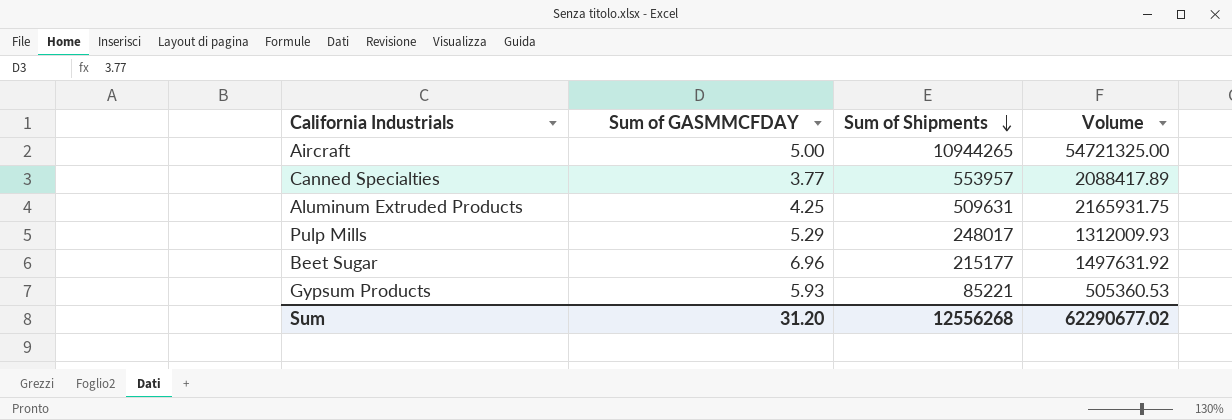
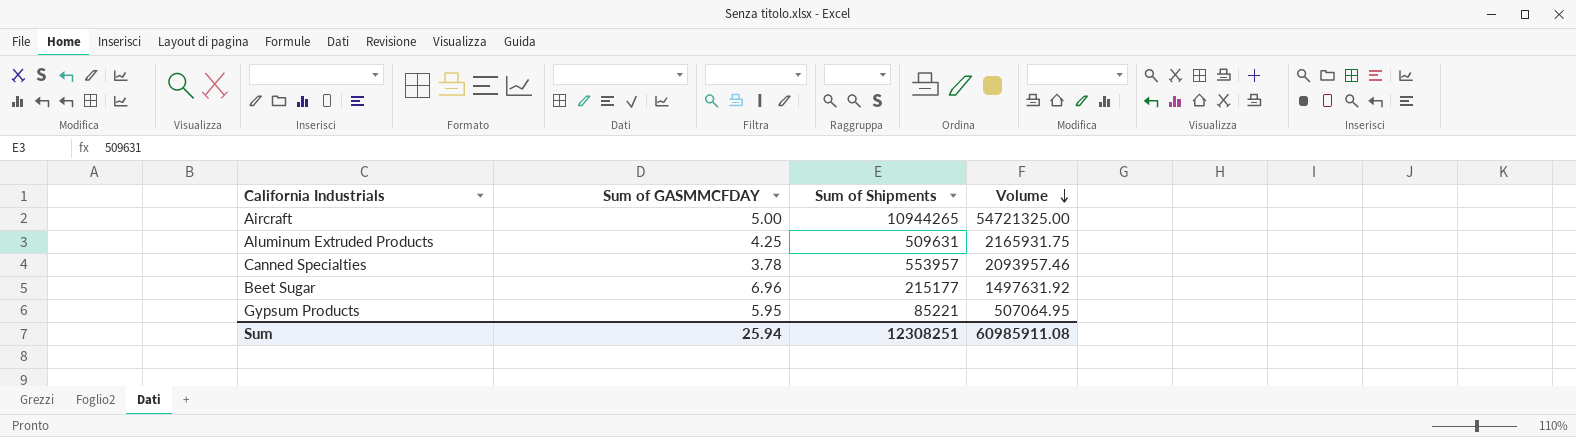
row order: Sum of Shipments descending -> Volume descending
row Pulp Mills: 5.29 | 248017 | 1312009.93 -> none
Canned Specialties | Sum of GASMMCFDAY: 3.77 -> 3.78
Canned Specialties | Volume: 2088417.89 -> 2093957.46
Gypsum Products | Sum of GASMMCFDAY: 5.93 -> 5.95
Gypsum Products | Volume: 505360.53 -> 507064.95
Sum | Sum of GASMMCFDAY: 31.20 -> 25.94
Sum | Sum of Shipments: 12556268 -> 12308251
Sum | Volume: 62290677.02 -> 60985911.08

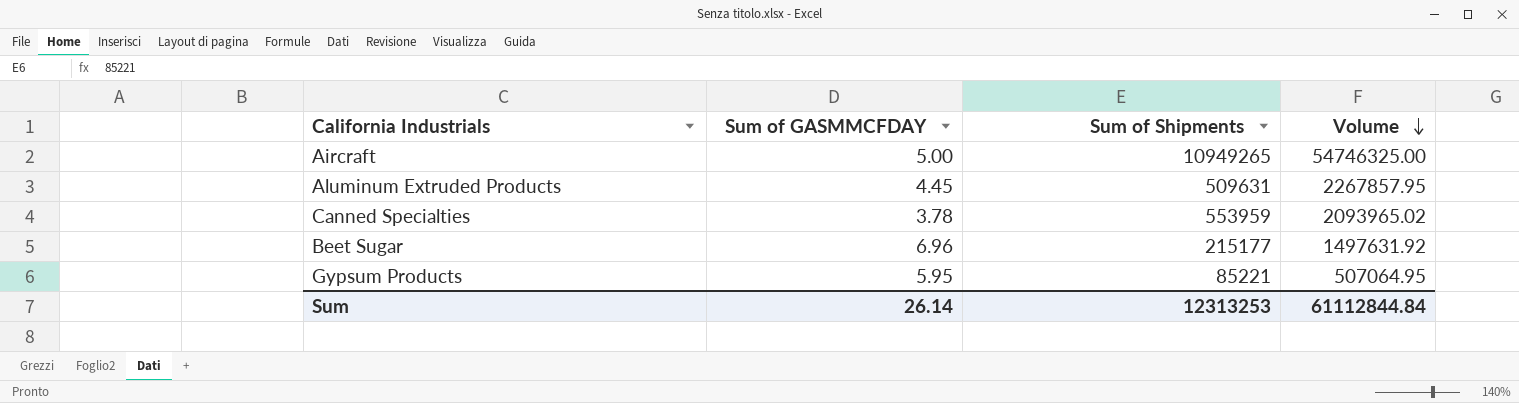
Aircraft | Sum of Shipments: 10944265 -> 10949265
Aircraft | Volume: 54721325.00 -> 54746325.00
Aluminum Extruded Products | Sum of GASMMCFDAY: 4.25 -> 4.45
Aluminum Extruded Products | Volume: 2165931.75 -> 2267857.95
Canned Specialties | Sum of Shipments: 553957 -> 553959
Canned Specialties | Volume: 2093957.46 -> 2093965.02
Sum | Sum of GASMMCFDAY: 25.94 -> 26.14
Sum | Sum of Shipments: 12308251 -> 12313253
Sum | Volume: 60985911.08 -> 61112844.84

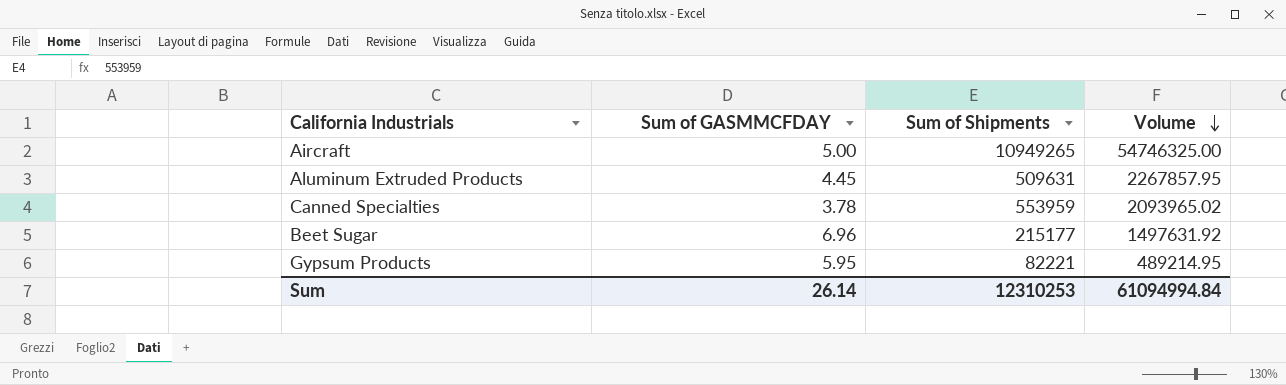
Gypsum Products | Sum of Shipments: 85221 -> 82221
Gypsum Products | Volume: 507064.95 -> 489214.95
Sum | Sum of Shipments: 12313253 -> 12310253
Sum | Volume: 61112844.84 -> 61094994.84

